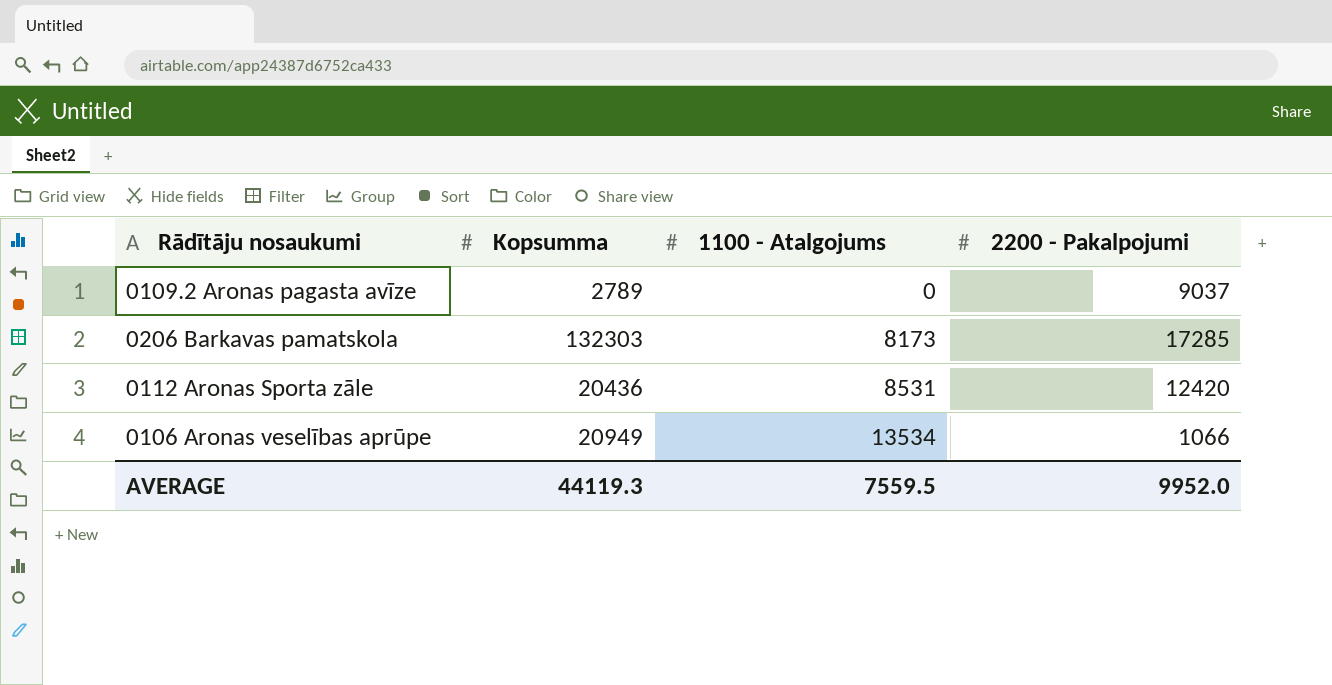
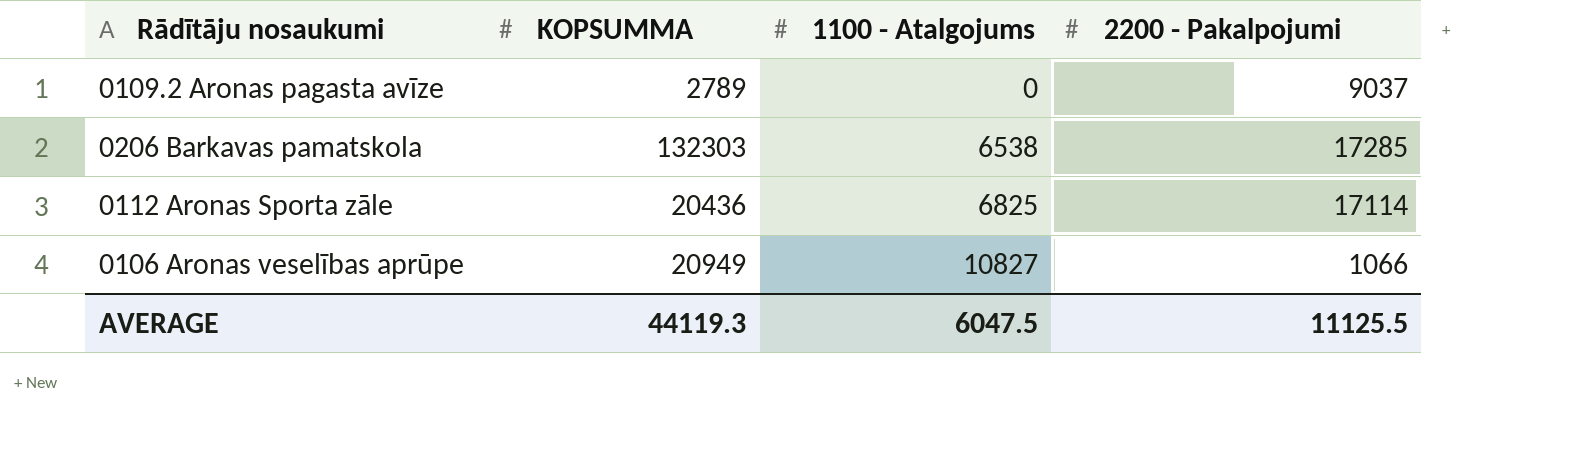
column name: Kopsumma -> KOPSUMMA
0206 Barkavas pamatskola | 1100 - Atalgojums: 8173 -> 6538
0112 Aronas Sporta zāle | 1100 - Atalgojums: 8531 -> 6825
0112 Aronas Sporta zāle | 2200 - Pakalpojumi: 12420 -> 17114
0106 Aronas veselības aprūpe | 1100 - Atalgojums: 13534 -> 10827
AVERAGE | 1100 - Atalgojums: 7559.5 -> 6047.5
AVERAGE | 2200 - Pakalpojumi: 9952.0 -> 11125.5

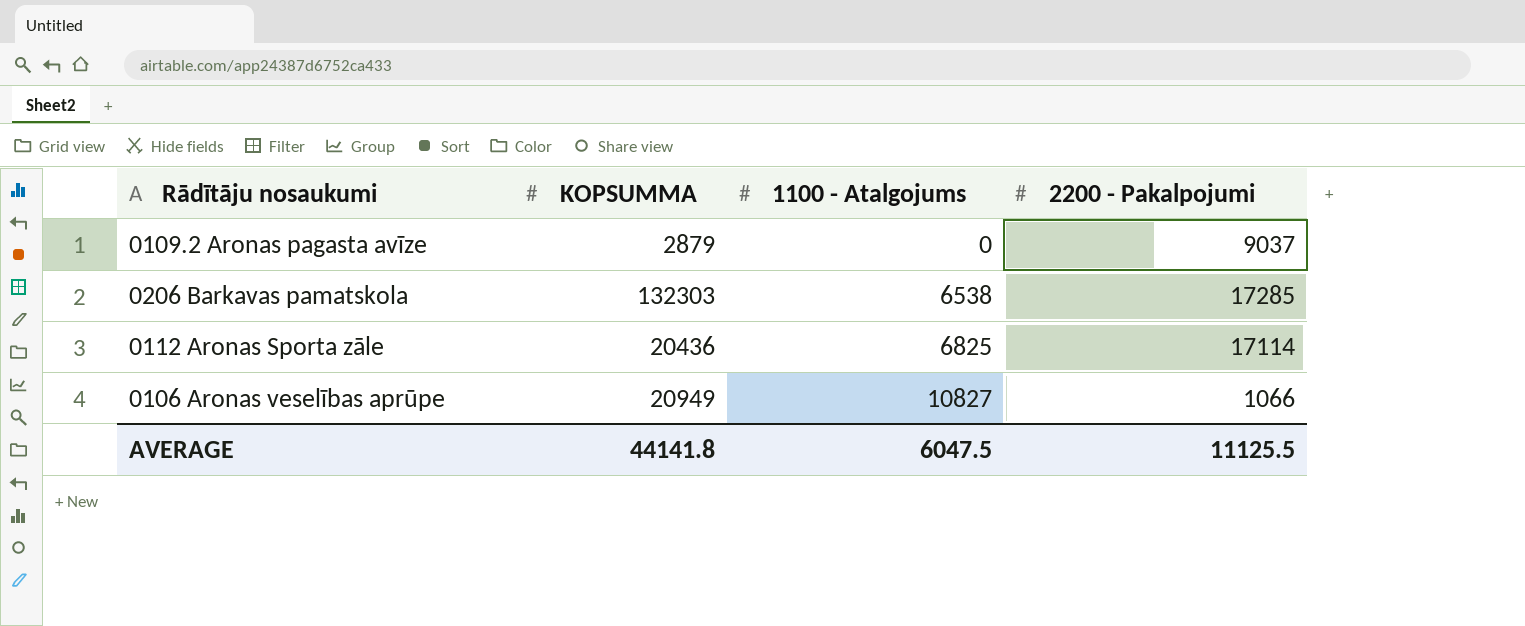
0109.2 Aronas pagasta avīze | KOPSUMMA: 2789 -> 2879
AVERAGE | KOPSUMMA: 44119.3 -> 44141.8

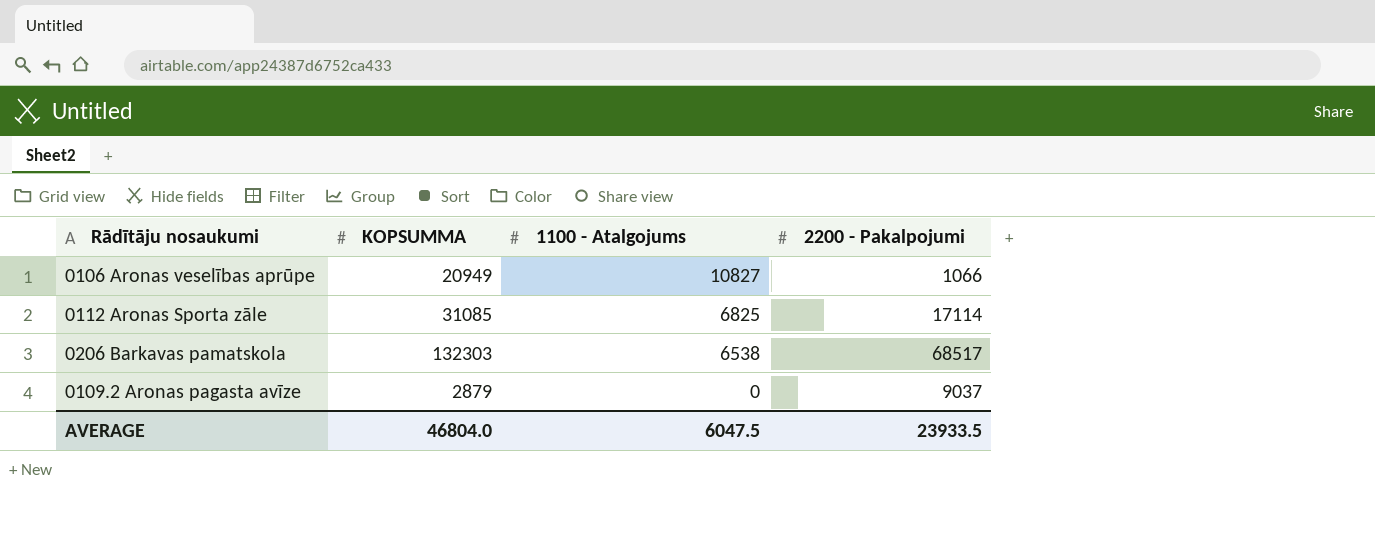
row order: 1100 - Atalgojums ascending -> 1100 - Atalgojums descending
0112 Aronas Sporta zāle | KOPSUMMA: 20436 -> 31085
0206 Barkavas pamatskola | 2200 - Pakalpojumi: 17285 -> 68517
AVERAGE | KOPSUMMA: 44141.8 -> 46804.0
AVERAGE | 2200 - Pakalpojumi: 11125.5 -> 23933.5

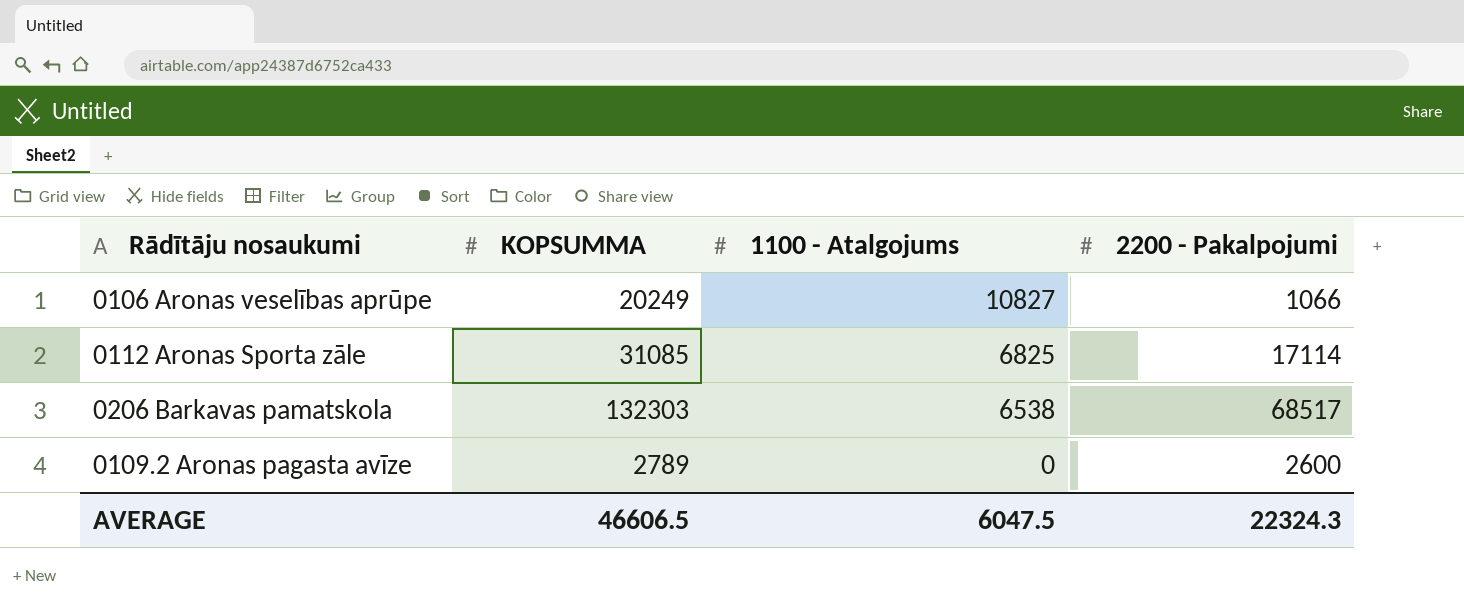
0106 Aronas veselības aprūpe | KOPSUMMA: 20949 -> 20249
0109.2 Aronas pagasta avīze | KOPSUMMA: 2879 -> 2789
0109.2 Aronas pagasta avīze | 2200 - Pakalpojumi: 9037 -> 2600
AVERAGE | KOPSUMMA: 46804.0 -> 46606.5
AVERAGE | 2200 - Pakalpojumi: 23933.5 -> 22324.3

